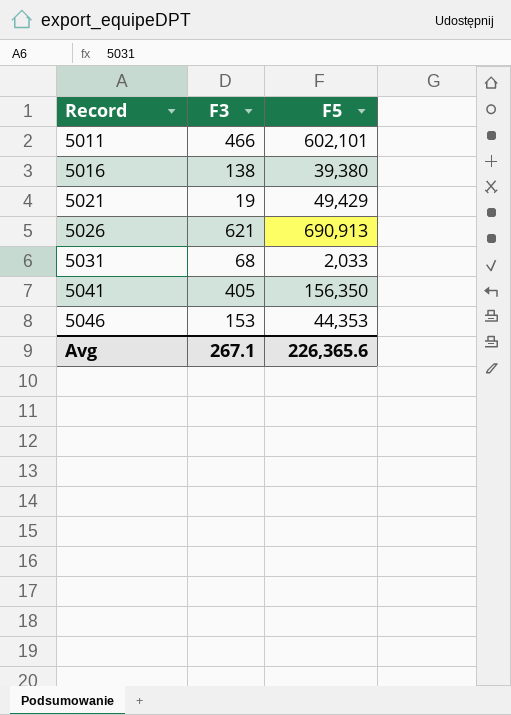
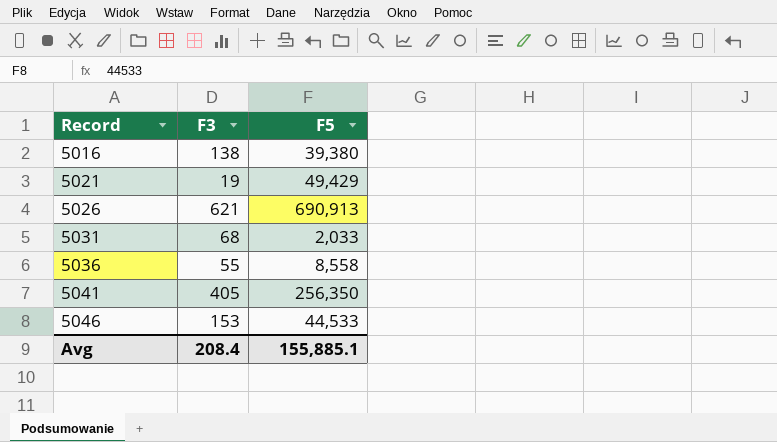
row 5011: 466 | 602,101 -> none
row 5036: none -> 55 | 8,558
5041 | F5: 156,350 -> 256,350
5046 | F5: 44,353 -> 44,533
Avg | F3: 267.1 -> 208.4
Avg | F5: 226,365.6 -> 155,885.1

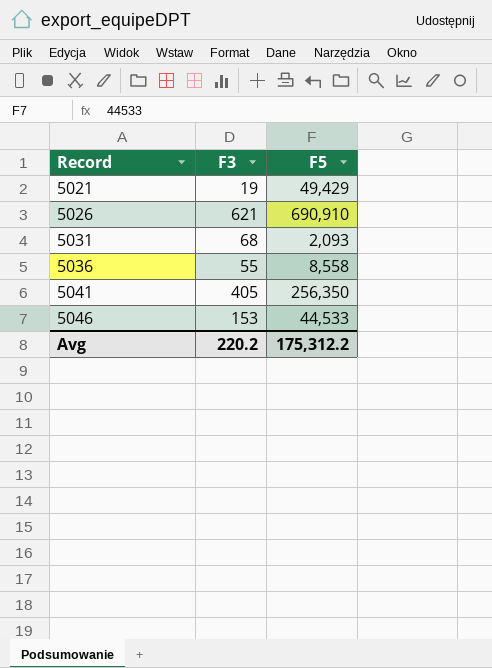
row 5016: 138 | 39,380 -> none
5026 | F5: 690,913 -> 690,910
5031 | F5: 2,033 -> 2,093
Avg | F3: 208.4 -> 220.2
Avg | F5: 155,885.1 -> 175,312.2

